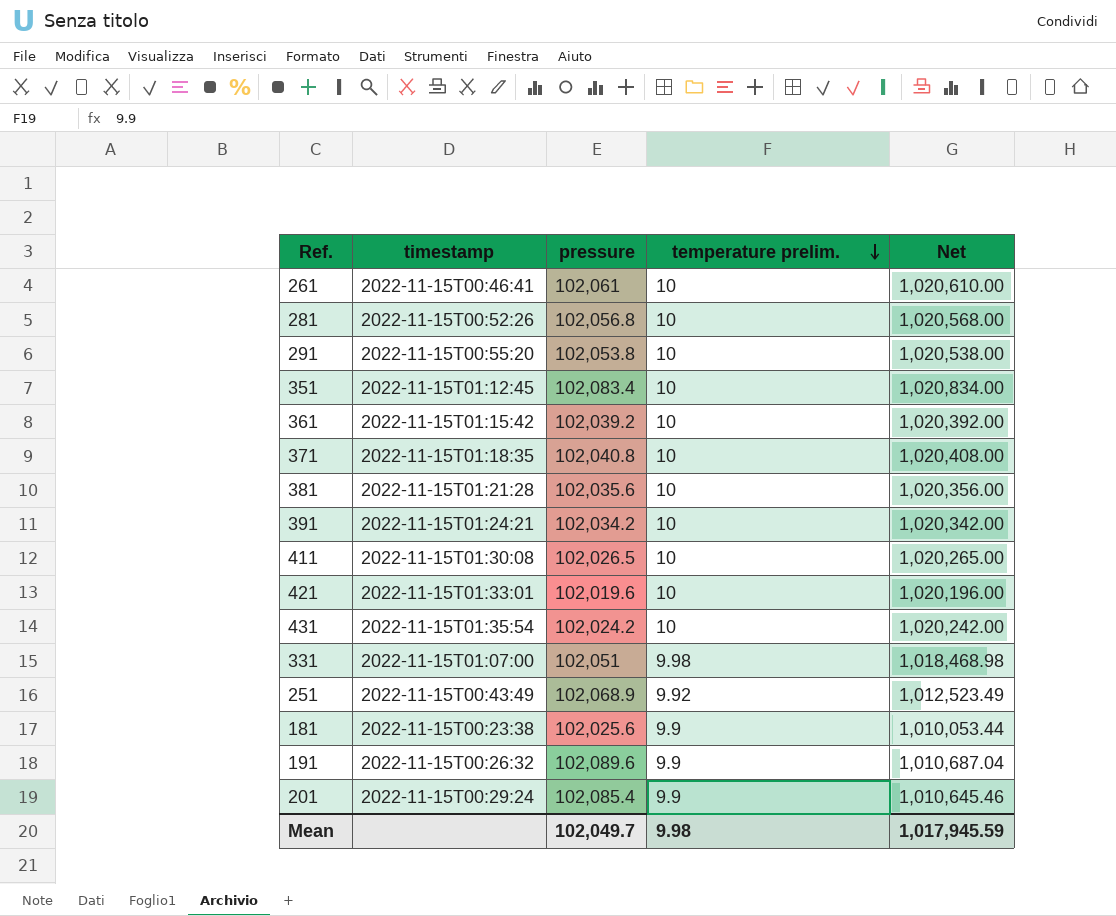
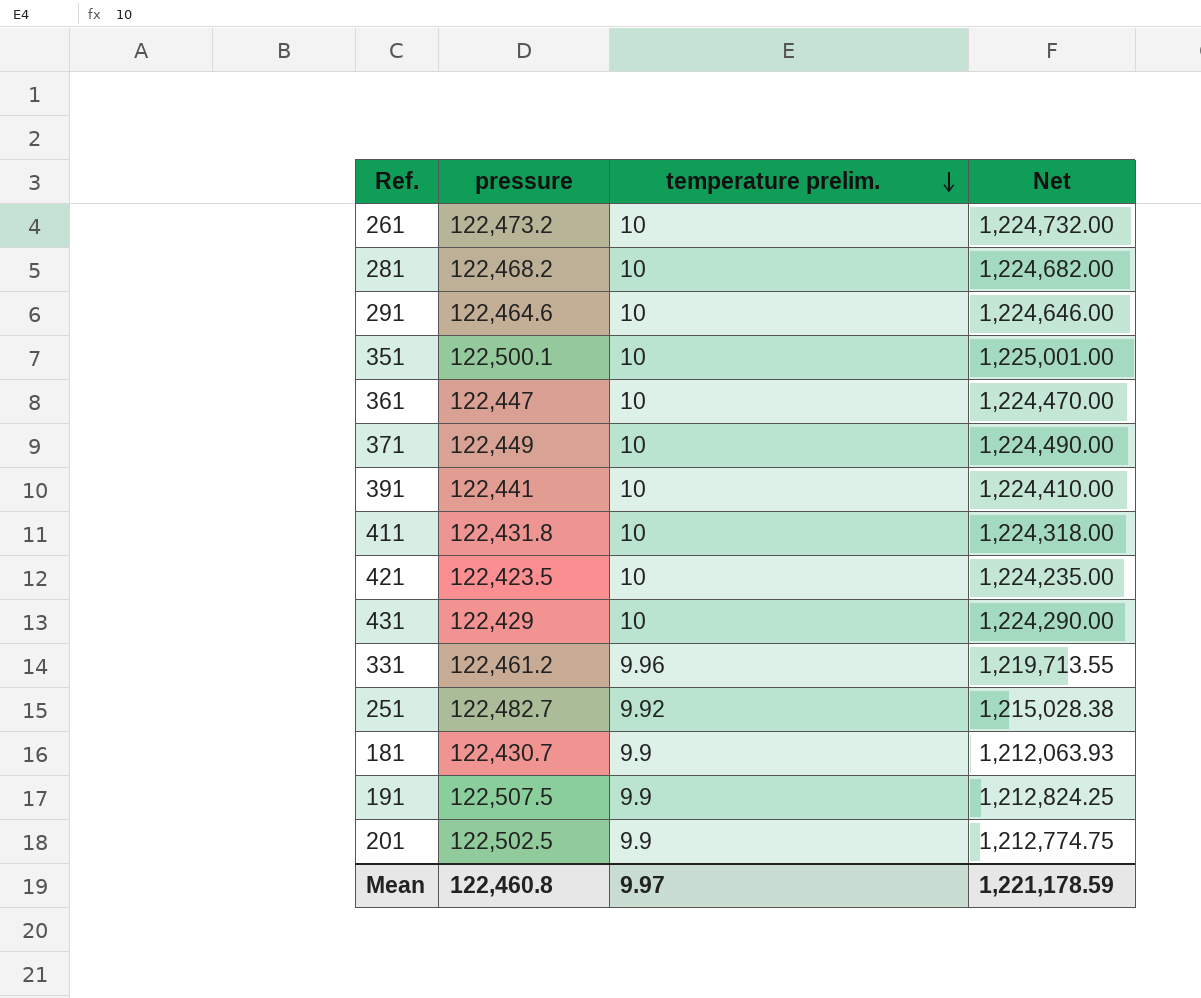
column timestamp | position: 2 -> none
row 381: 2022-11-15T01:21:28 | 102,035.6 | 10 | 1,020,356.00 -> none
261 | pressure: 102,061 -> 122,473.2
261 | Net: 1,020,610.00 -> 1,224,732.00
281 | pressure: 102,056.8 -> 122,468.2
281 | Net: 1,020,568.00 -> 1,224,682.00
291 | pressure: 102,053.8 -> 122,464.6
291 | Net: 1,020,538.00 -> 1,224,646.00
351 | pressure: 102,083.4 -> 122,500.1
351 | Net: 1,020,834.00 -> 1,225,001.00
361 | pressure: 102,039.2 -> 122,447
361 | Net: 1,020,392.00 -> 1,224,470.00
371 | pressure: 102,040.8 -> 122,449
371 | Net: 1,020,408.00 -> 1,224,490.00
391 | pressure: 102,034.2 -> 122,441
391 | Net: 1,020,342.00 -> 1,224,410.00
411 | pressure: 102,026.5 -> 122,431.8
411 | Net: 1,020,265.00 -> 1,224,318.00
421 | pressure: 102,019.6 -> 122,423.5
421 | Net: 1,020,196.00 -> 1,224,235.00
431 | pressure: 102,024.2 -> 122,429
431 | Net: 1,020,242.00 -> 1,224,290.00
331 | pressure: 102,051 -> 122,461.2
331 | temperature prelim.: 9.98 -> 9.96
331 | Net: 1,018,468.98 -> 1,219,713.55
251 | pressure: 102,068.9 -> 122,482.7
251 | Net: 1,012,523.49 -> 1,215,028.38
181 | pressure: 102,025.6 -> 122,430.7
181 | Net: 1,010,053.44 -> 1,212,063.93
191 | pressure: 102,089.6 -> 122,507.5
191 | Net: 1,010,687.04 -> 1,212,824.25
201 | pressure: 102,085.4 -> 122,502.5
201 | Net: 1,010,645.46 -> 1,212,774.75
Mean | pressure: 102,049.7 -> 122,460.8
Mean | temperature prelim.: 9.98 -> 9.97
Mean | Net: 1,017,945.59 -> 1,221,178.59

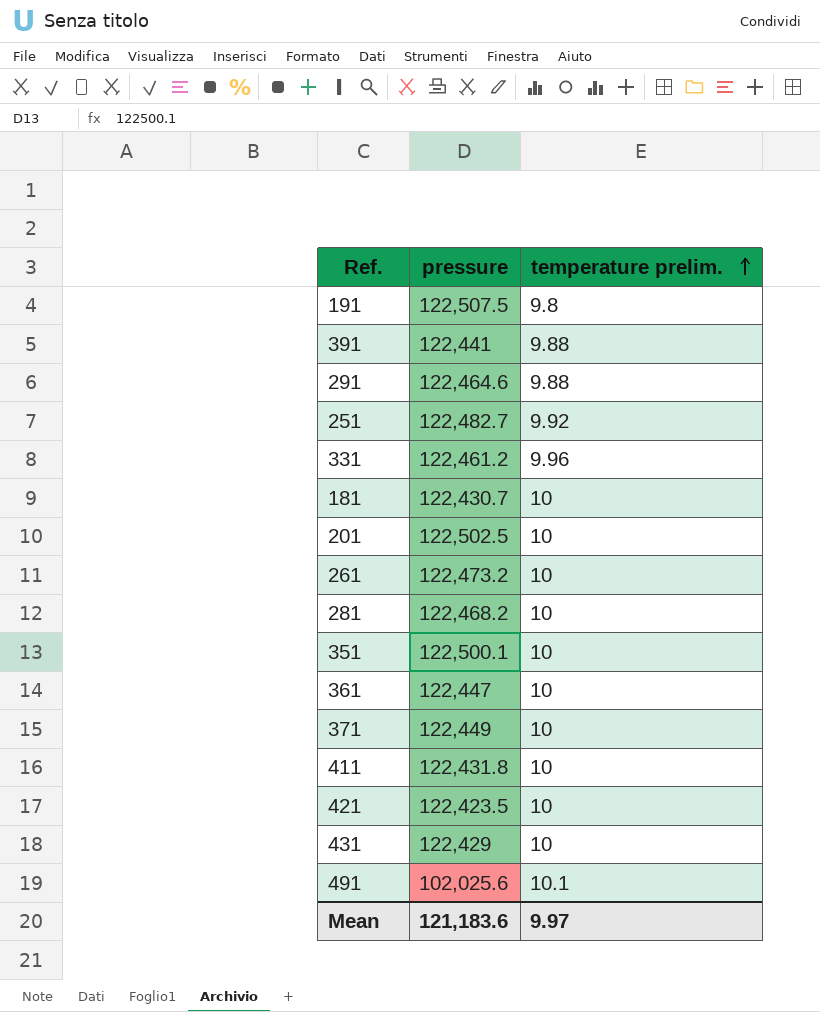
row order: temperature prelim. descending -> temperature prelim. ascending
column Net | formula: [pressure] * [temperature prelim.] -> none
191 | temperature prelim.: 9.9 -> 9.8
391 | temperature prelim.: 10 -> 9.88
291 | temperature prelim.: 10 -> 9.88
181 | temperature prelim.: 9.9 -> 10
201 | temperature prelim.: 9.9 -> 10
row 491: none -> 102,025.6 | 10.1
Mean | pressure: 122,460.8 -> 121,183.6

